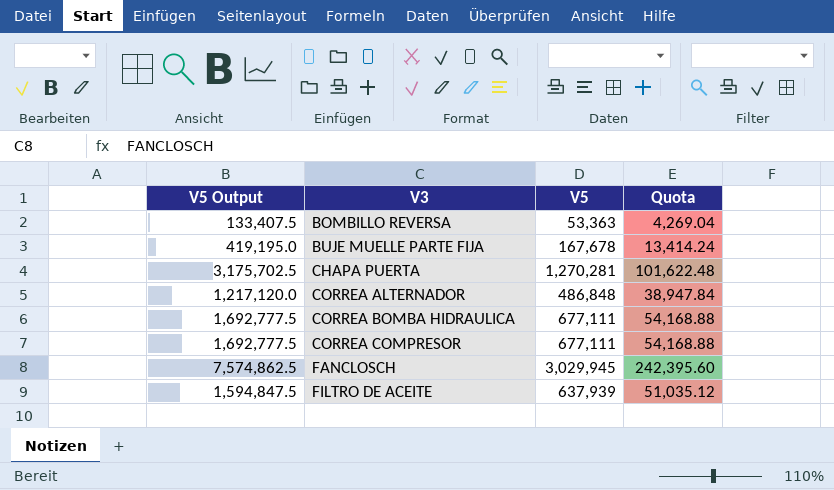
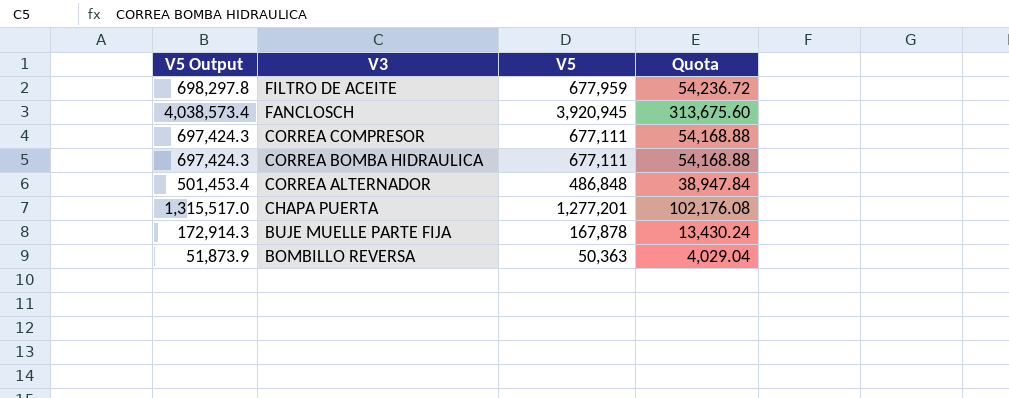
row order: V3 ascending -> V3 descending
column V5 Output | formula: [V5] * 2.5 -> [V5] * 1.03
FILTRO DE ACEITE | V5: 637,939 -> 677,959
FILTRO DE ACEITE | Quota: 51,035.12 -> 54,236.72
FANCLOSCH | V5: 3,029,945 -> 3,920,945
FANCLOSCH | Quota: 242,395.60 -> 313,675.60
CHAPA PUERTA | V5: 1,270,281 -> 1,277,201
CHAPA PUERTA | Quota: 101,622.48 -> 102,176.08
BUJE MUELLE PARTE FIJA | V5: 167,678 -> 167,878
BUJE MUELLE PARTE FIJA | Quota: 13,414.24 -> 13,430.24
BOMBILLO REVERSA | V5: 53,363 -> 50,363
BOMBILLO REVERSA | Quota: 4,269.04 -> 4,029.04

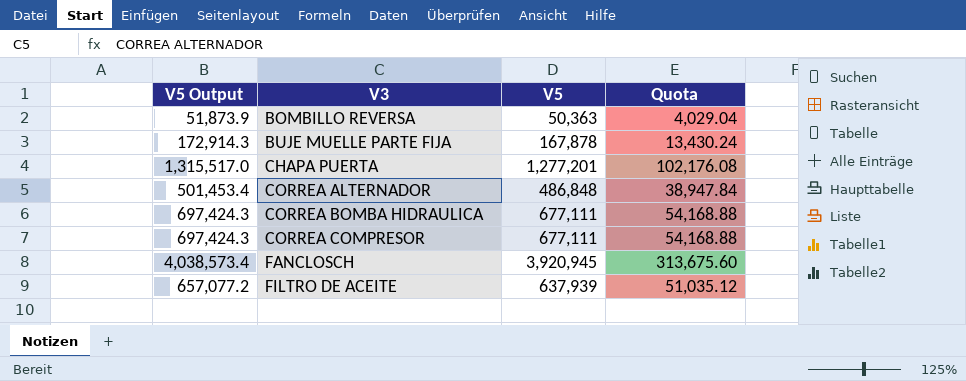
row order: V3 descending -> V3 ascending
FILTRO DE ACEITE | V5 Output: 698,297.8 -> 657,077.2
FILTRO DE ACEITE | V5: 677,959 -> 637,939
FILTRO DE ACEITE | Quota: 54,236.72 -> 51,035.12

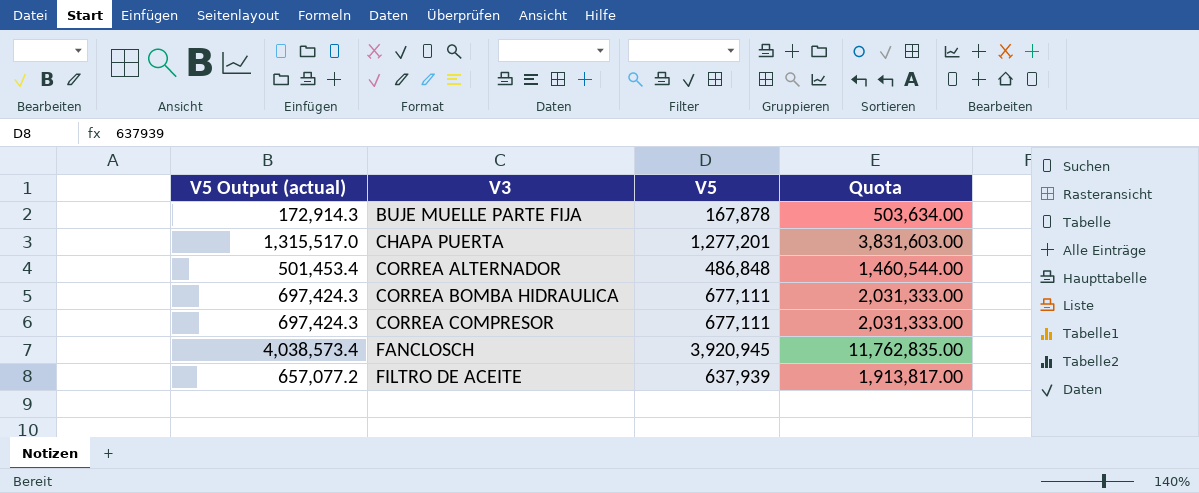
column name: V5 Output -> V5 Output (actual)
column Quota | formula: [V5] * 0.08 -> [V5] * 3
row BOMBILLO REVERSA: 51,873.9 | 50,363 | 4,029.04 -> none

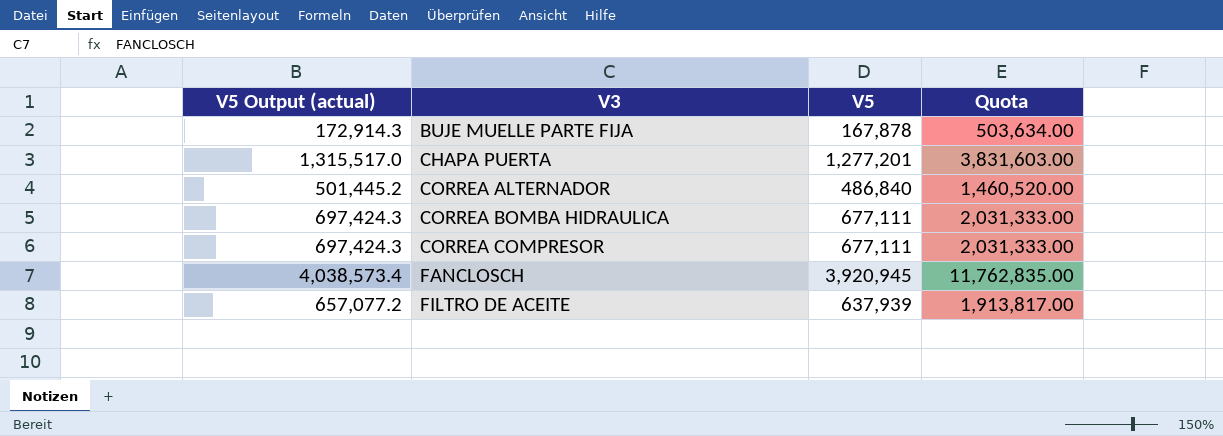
CORREA ALTERNADOR | V5 Output (actual): 501,453.4 -> 501,445.2
CORREA ALTERNADOR | V5: 486,848 -> 486,840
CORREA ALTERNADOR | Quota: 1,460,544.00 -> 1,460,520.00

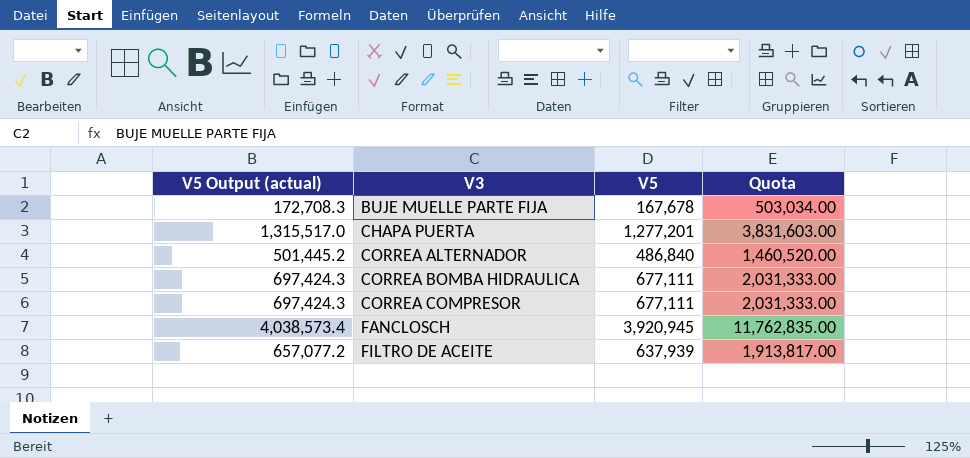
BUJE MUELLE PARTE FIJA | V5 Output (actual): 172,914.3 -> 172,708.3
BUJE MUELLE PARTE FIJA | V5: 167,878 -> 167,678
BUJE MUELLE PARTE FIJA | Quota: 503,634.00 -> 503,034.00

